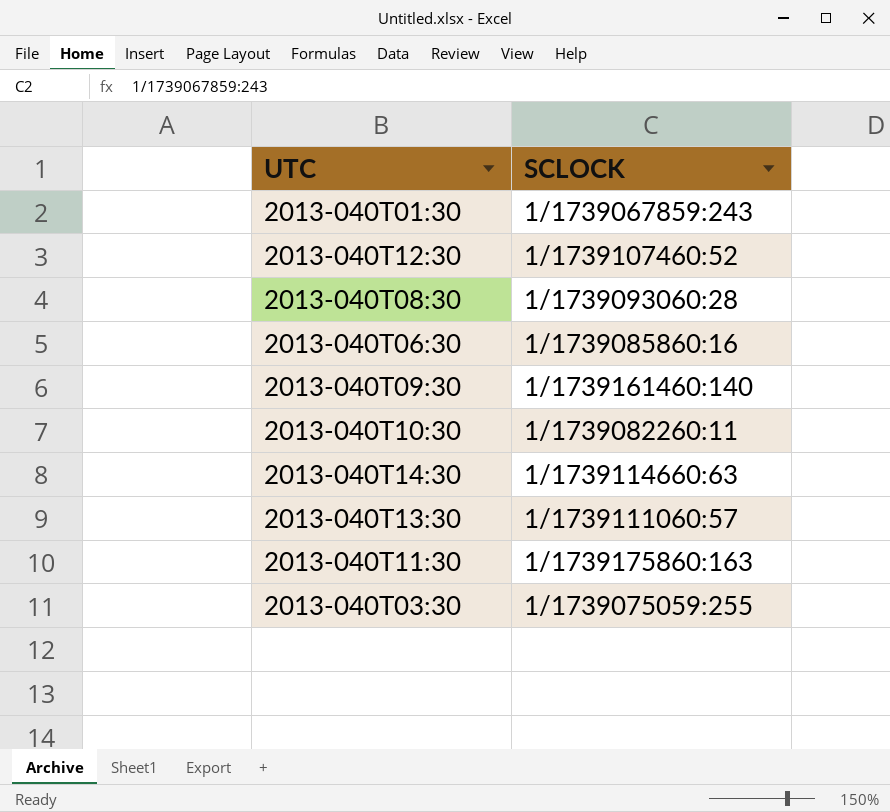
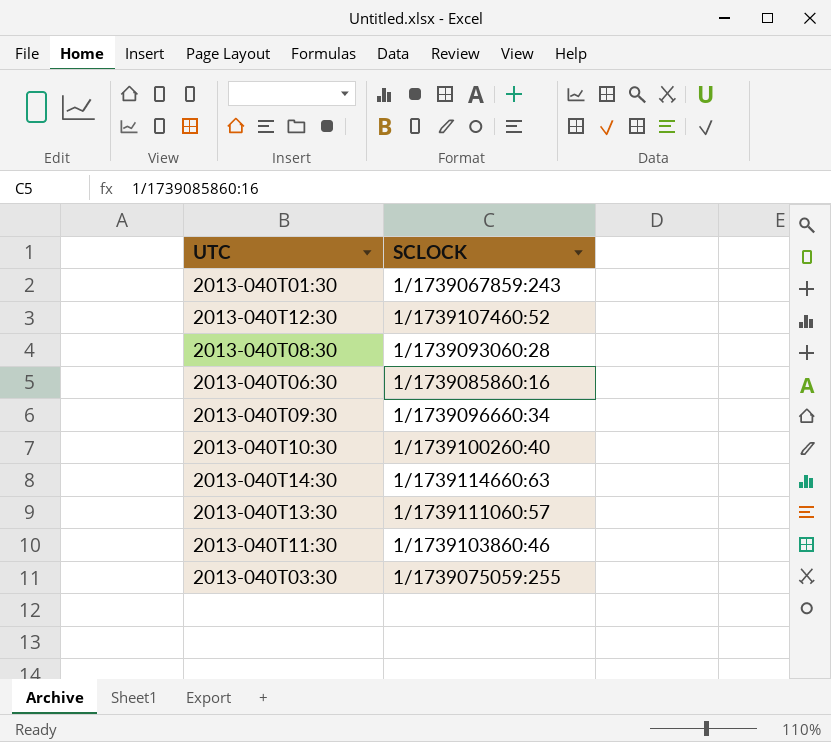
2013-040T09:30 | SCLOCK: 1/1739161460:140 -> 1/1739096660:34
2013-040T10:30 | SCLOCK: 1/1739082260:11 -> 1/1739100260:40
2013-040T11:30 | SCLOCK: 1/1739175860:163 -> 1/1739103860:46

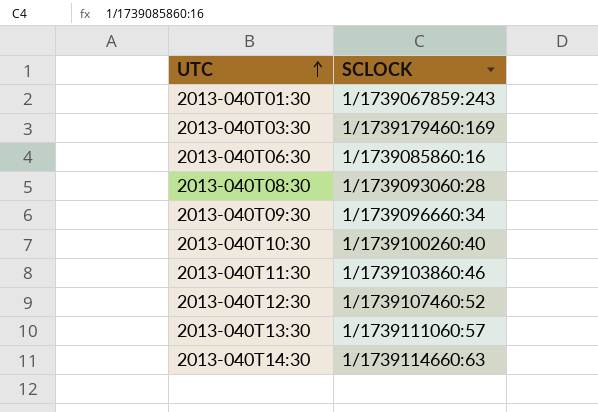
row order: none -> UTC ascending
2013-040T03:30 | SCLOCK: 1/1739075059:255 -> 1/1739179460:169

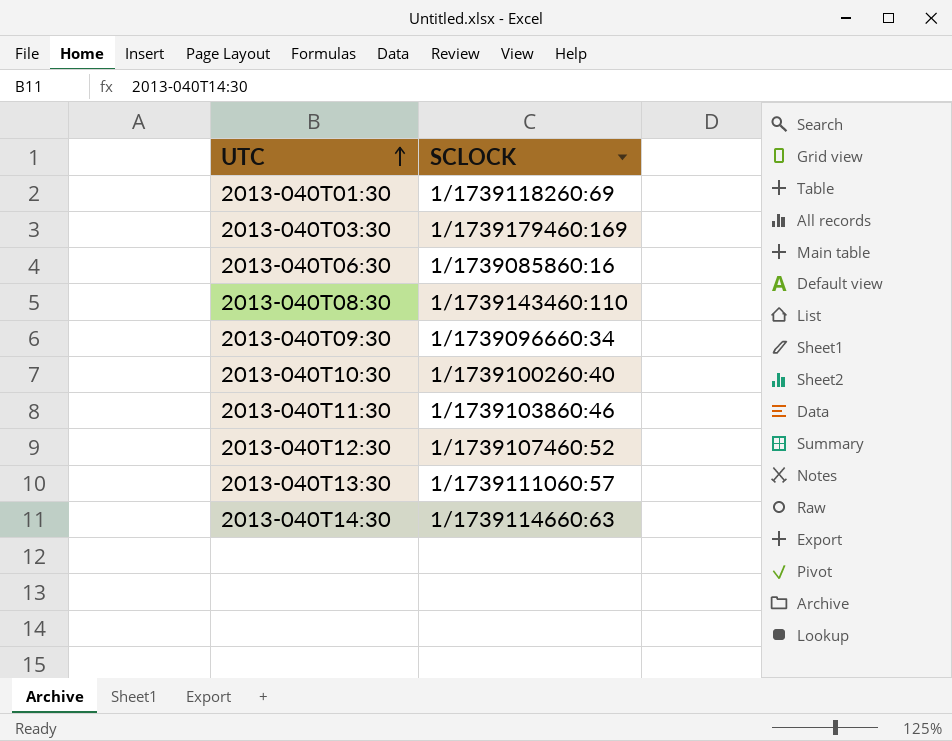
2013-040T01:30 | SCLOCK: 1/1739067859:243 -> 1/1739118260:69
2013-040T08:30 | SCLOCK: 1/1739093060:28 -> 1/1739143460:110

